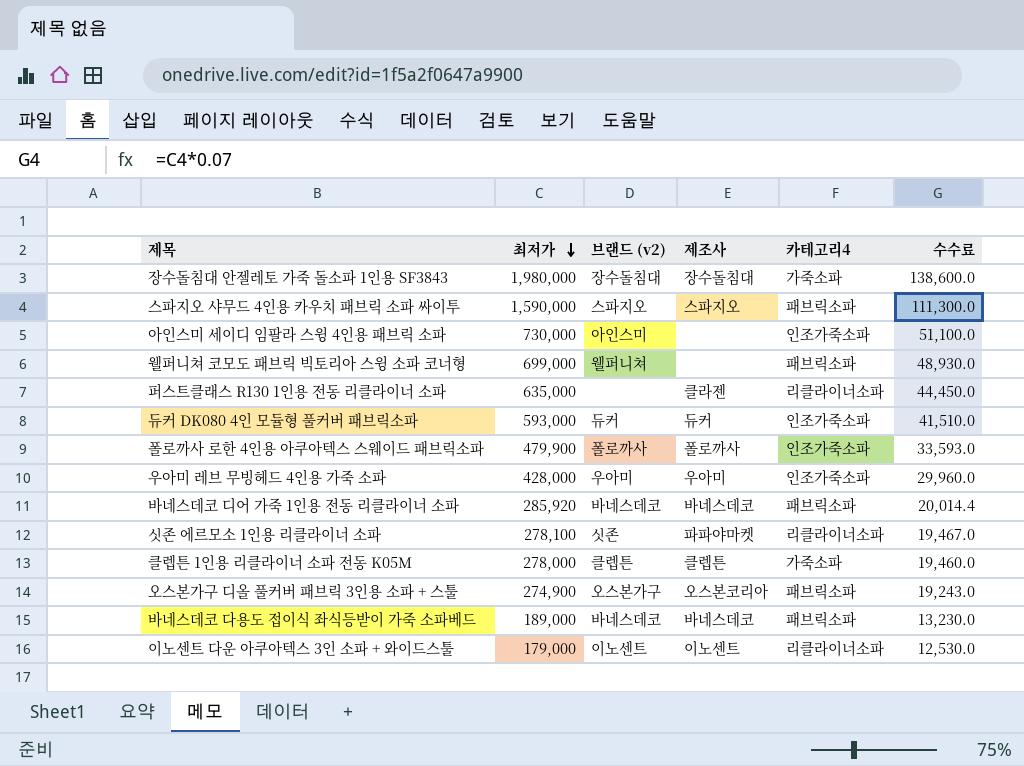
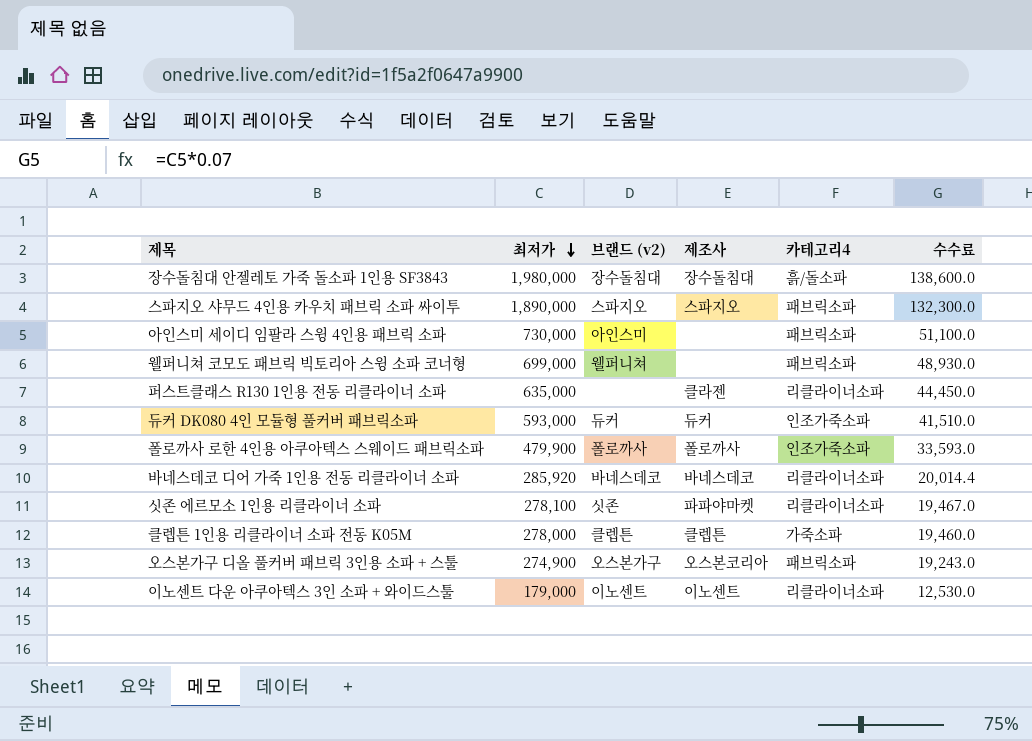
row 우아미 레브 무빙헤드 4인용 가죽 소파: 428,000 | 우아미 | 우아미 | 인조가죽소파 | 29,960.0 -> none
row 바네스데코 다용도 접이식 좌식등받이 가죽 소파베드: 189,000 | 바네스데코 | 바네스데코 | 패브릭소파 | 13,230.0 -> none
장수돌침대 안젤레토 가죽 돌소파 1인용 SF3843 | 카테고리4: 가죽소파 -> 흙/돌소파
스파지오 샤무드 4인용 카우치 패브릭 소파 싸이투 | 최저가: 1,590,000 -> 1,890,000
스파지오 샤무드 4인용 카우치 패브릭 소파 싸이투 | 수수료: 111,300.0 -> 132,300.0
아인스미 세이디 임팔라 스윙 4인용 패브릭 소파 | 카테고리4: 인조가죽소파 -> 패브릭소파
바네스데코 디어 가죽 1인용 전동 리클라이너 소파 | 카테고리4: 패브릭소파 -> 리클라이너소파

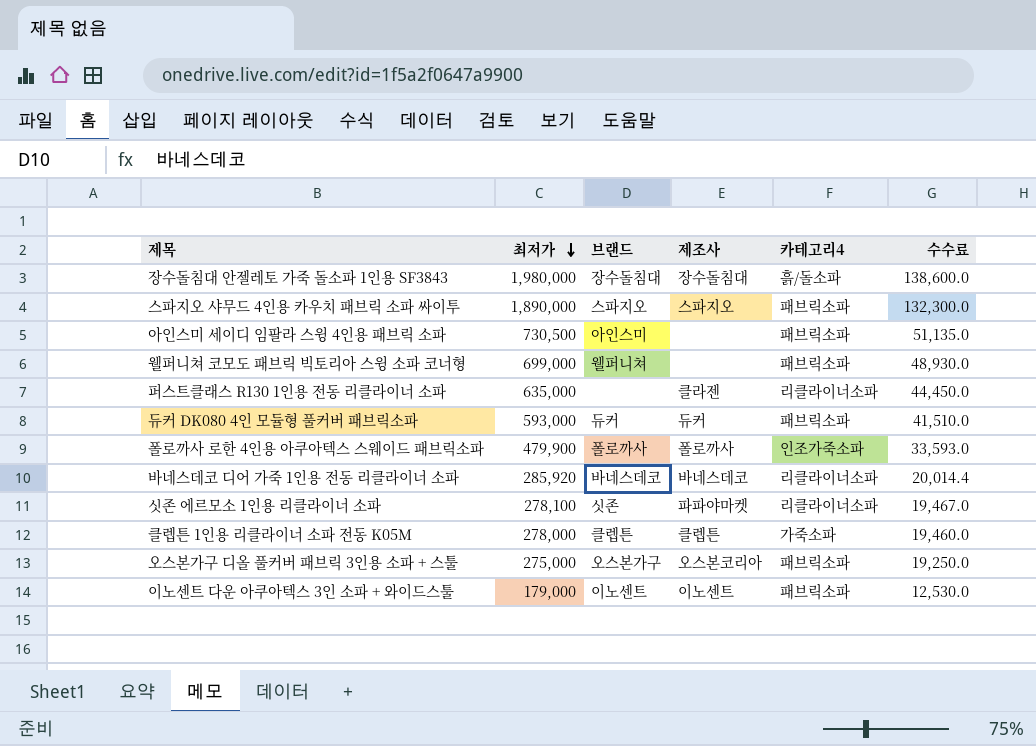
column name: 브랜드 (v2) -> 브랜드
아인스미 세이디 임팔라 스윙 4인용 패브릭 소파 | 최저가: 730,000 -> 730,500
아인스미 세이디 임팔라 스윙 4인용 패브릭 소파 | 수수료: 51,100.0 -> 51,135.0
듀커 DK080 4인 모듈형 풀커버 패브릭소파 | 카테고리4: 인조가죽소파 -> 패브릭소파
오스본가구 디올 풀커버 패브릭 3인용 소파 + 스툴 | 최저가: 274,900 -> 275,000
오스본가구 디올 풀커버 패브릭 3인용 소파 + 스툴 | 수수료: 19,243.0 -> 19,250.0
이노센트 다운 아쿠아텍스 3인 소파 + 와이드스툴 | 카테고리4: 리클라이너소파 -> 패브릭소파

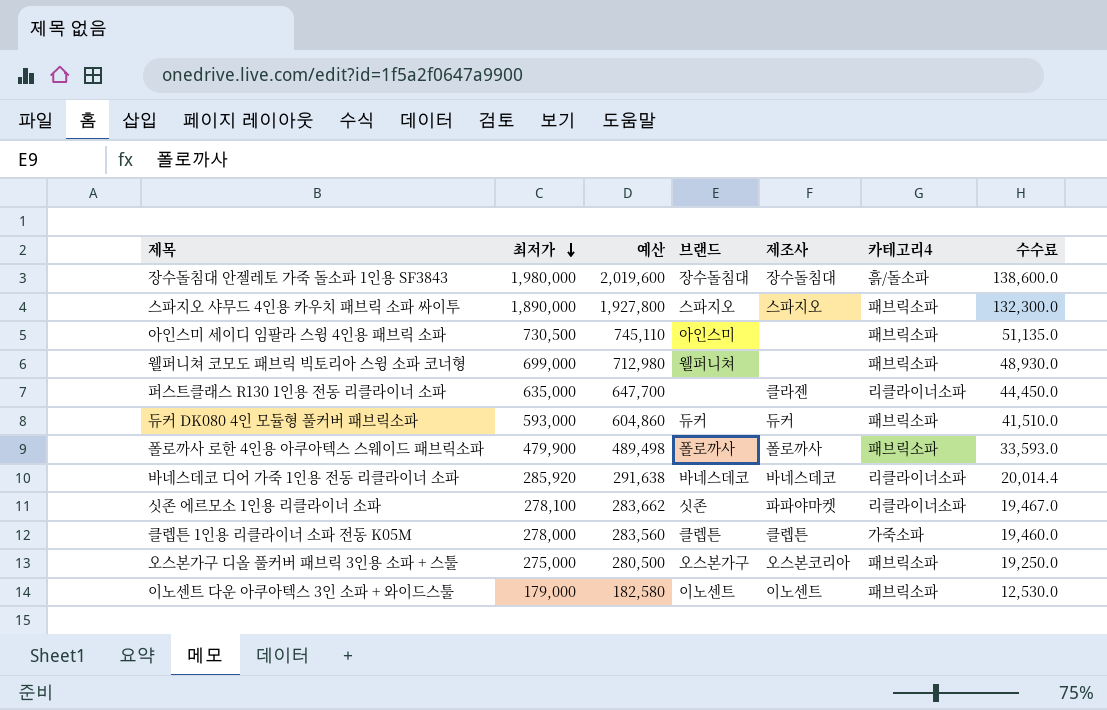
column 예산 | formula: none -> [최저가] * 1.02
폴로까사 로한 4인용 아쿠아텍스 스웨이드 패브릭소파 | 카테고리4: 인조가죽소파 -> 패브릭소파

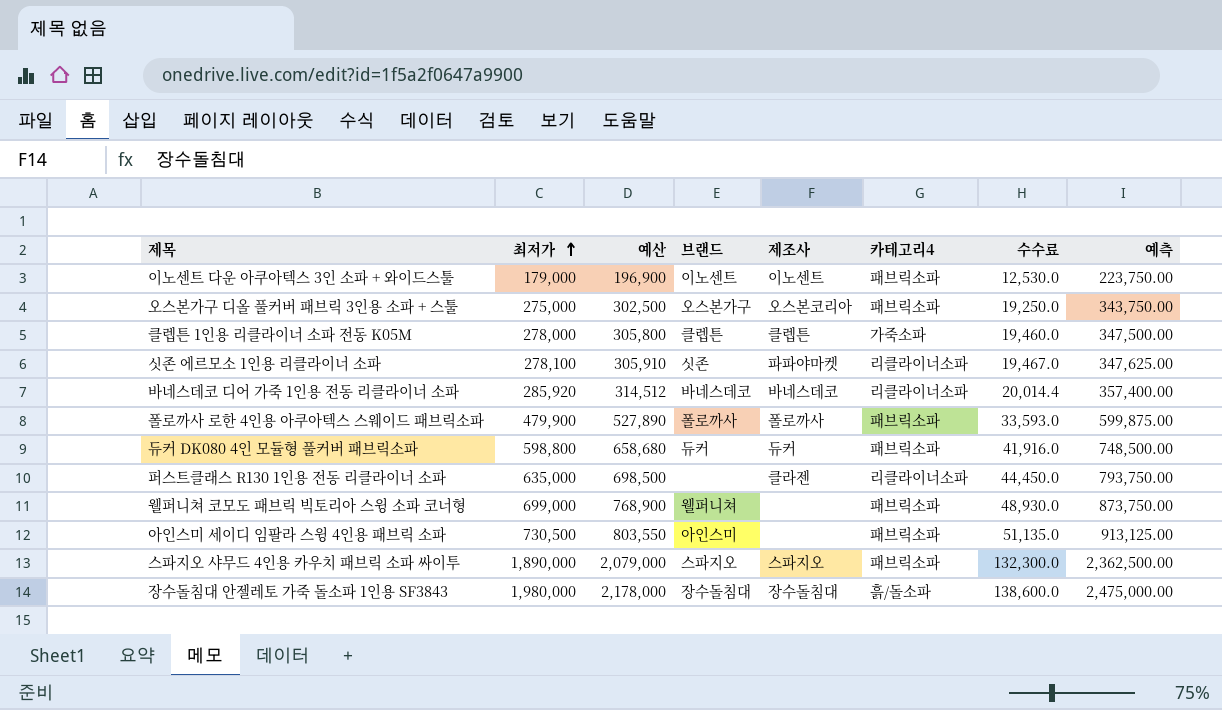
row order: 최저가 descending -> 최저가 ascending
column 예산 | formula: [최저가] * 1.02 -> [최저가] * 1.1
column 예측 | formula: none -> [최저가] * 1.25
듀커 DK080 4인 모듈형 풀커버 패브릭소파 | 최저가: 593,000 -> 598,800
듀커 DK080 4인 모듈형 풀커버 패브릭소파 | 수수료: 41,510.0 -> 41,916.0

